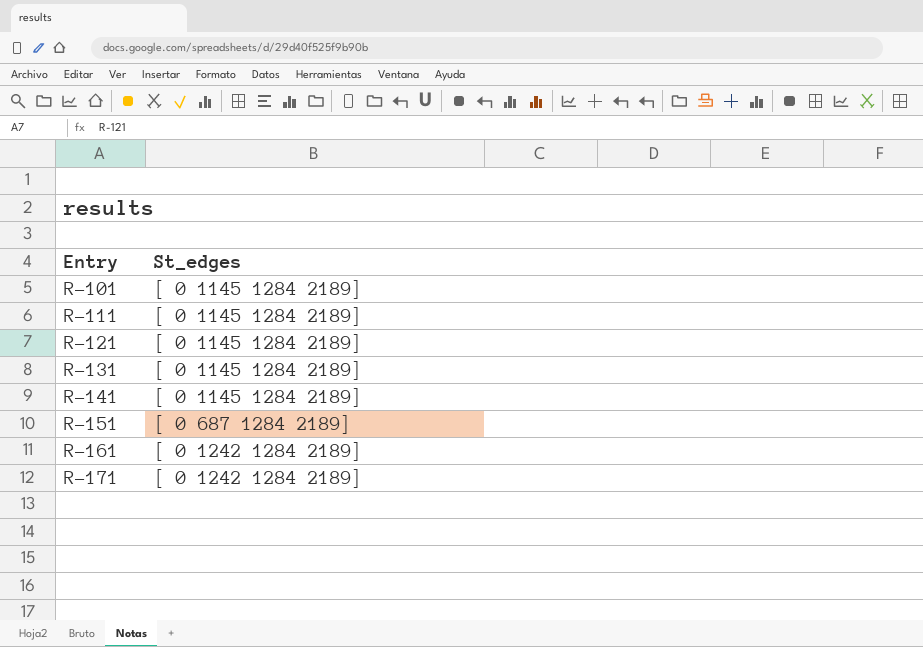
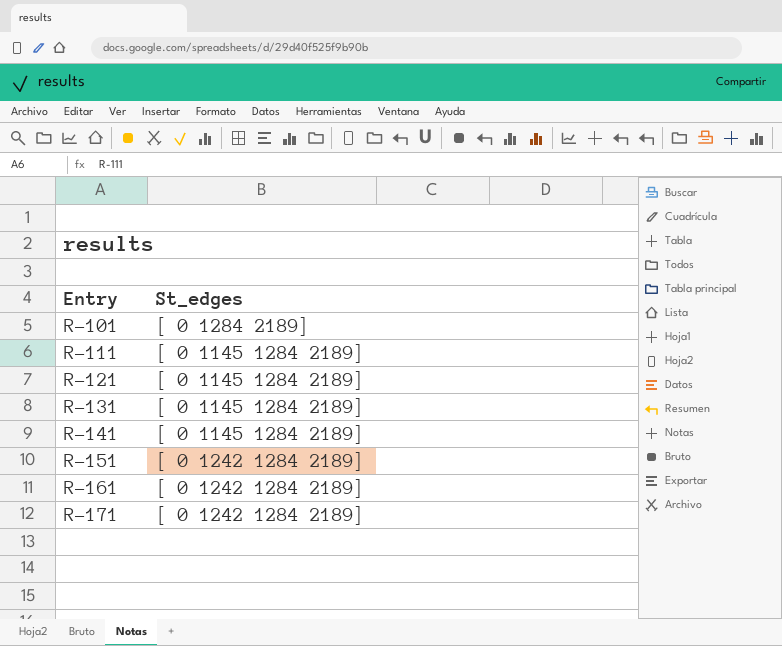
R-101 | St_edges: [ 0 1145 1284 2189] -> [ 0 1284 2189]
R-151 | St_edges: [ 0 687 1284 2189] -> [ 0 1242 1284 2189]

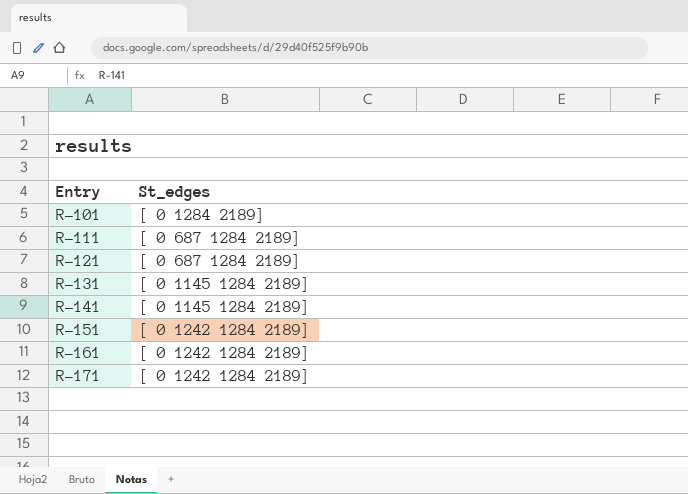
R-111 | St_edges: [ 0 1145 1284 2189] -> [ 0 687 1284 2189]
R-121 | St_edges: [ 0 1145 1284 2189] -> [ 0 687 1284 2189]

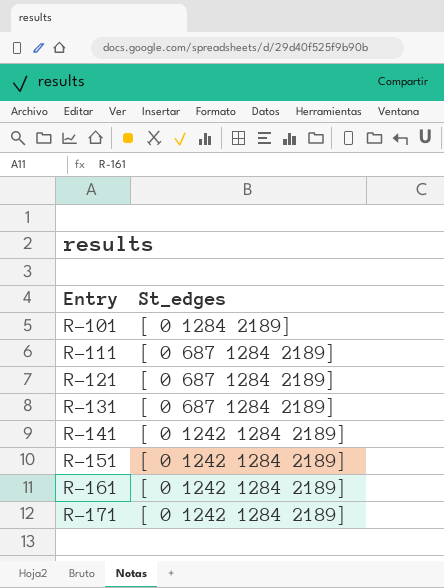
R-131 | St_edges: [ 0 1145 1284 2189] -> [ 0 687 1284 2189]
R-141 | St_edges: [ 0 1145 1284 2189] -> [ 0 1242 1284 2189]

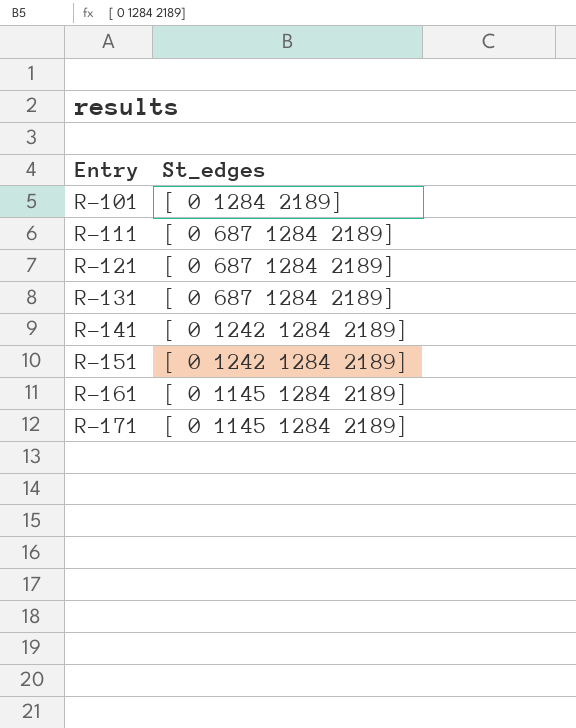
R-161 | St_edges: [ 0 1242 1284 2189] -> [ 0 1145 1284 2189]
R-171 | St_edges: [ 0 1242 1284 2189] -> [ 0 1145 1284 2189]

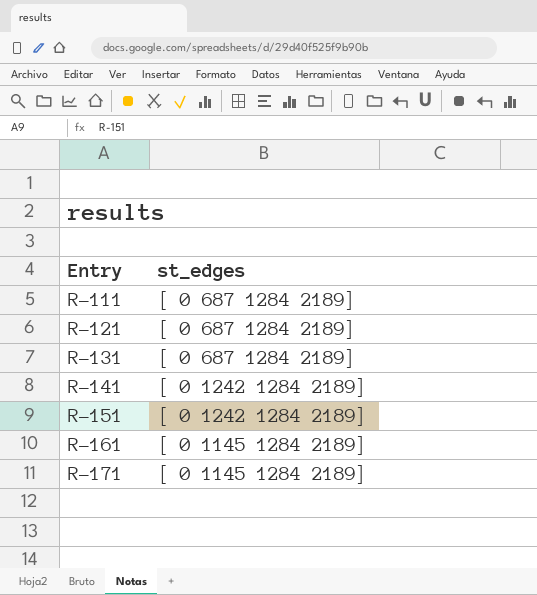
column name: St_edges -> st_edges
row R-101: [ 0 1284 2189] -> none

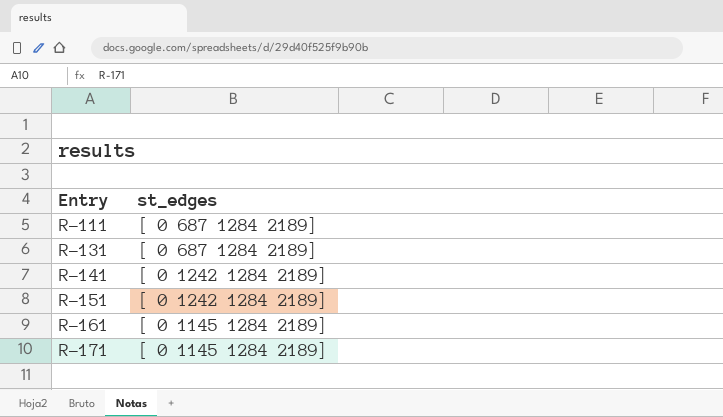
row R-121: [ 0 687 1284 2189] -> none

